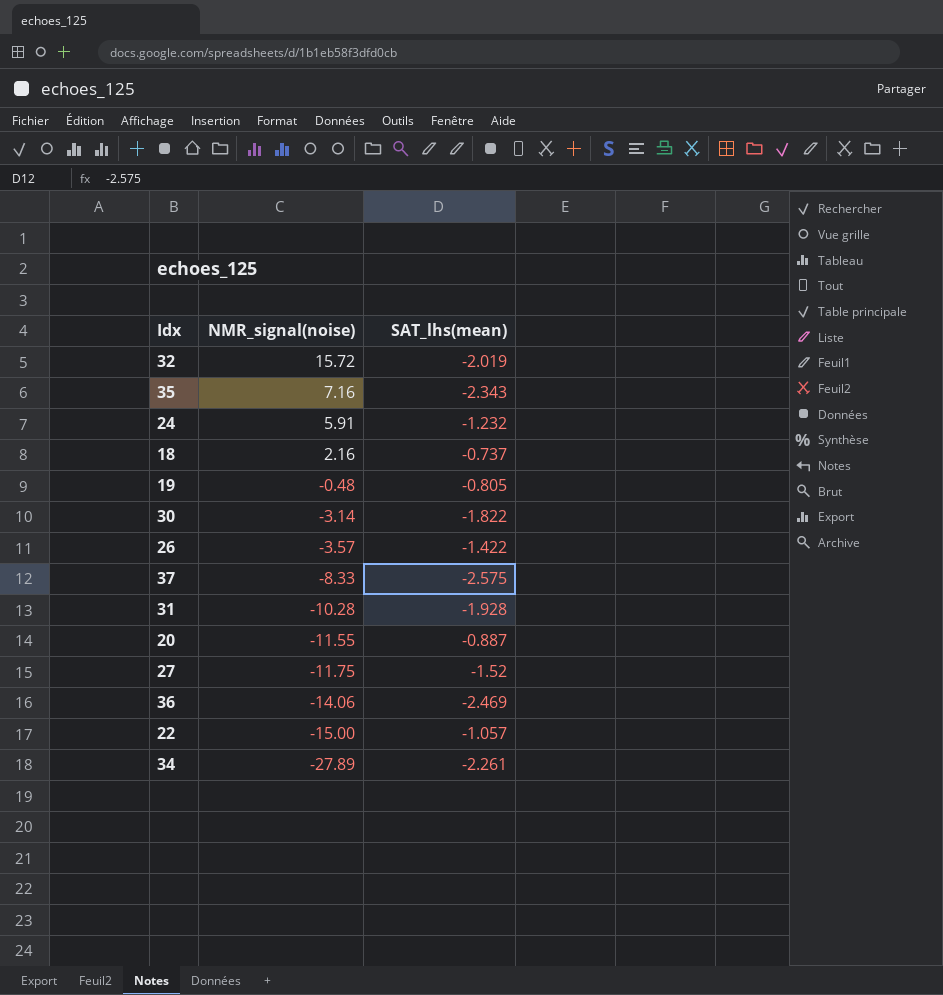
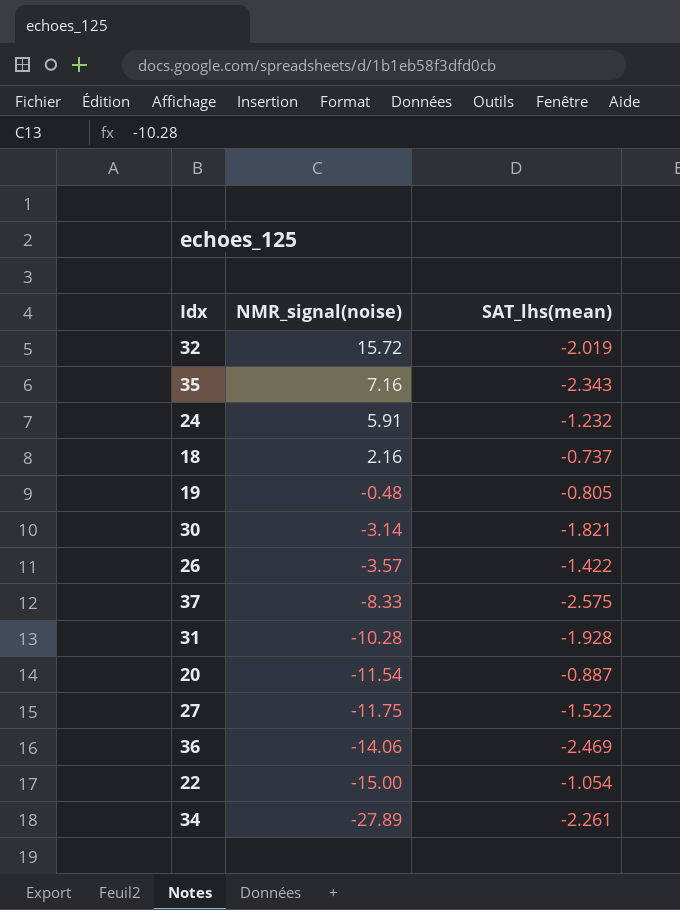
30 | SAT_lhs(mean): -1.822 -> -1.821
20 | NMR_signal(noise): -11.55 -> -11.54
27 | SAT_lhs(mean): -1.52 -> -1.522
22 | SAT_lhs(mean): -1.057 -> -1.054

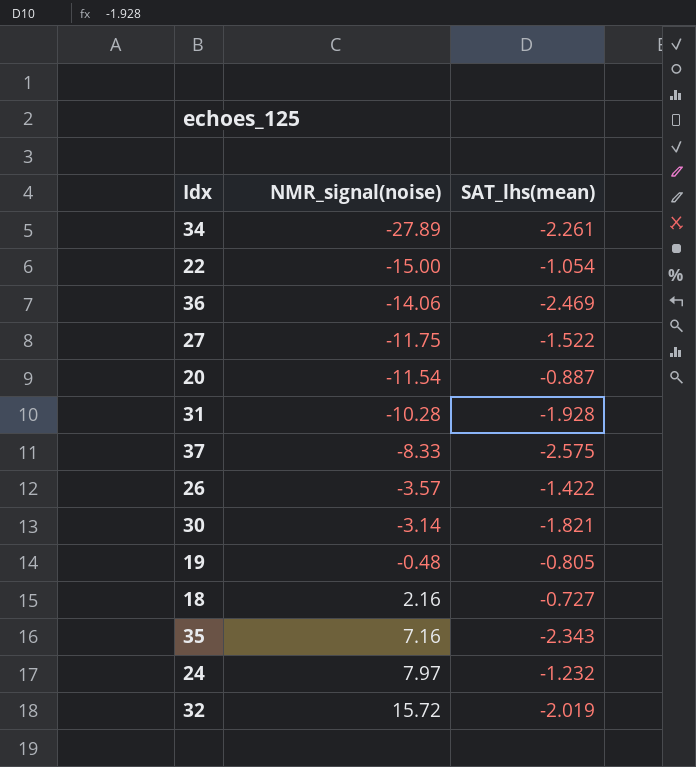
row order: NMR_signal(noise) descending -> NMR_signal(noise) ascending
18 | SAT_lhs(mean): -0.737 -> -0.727
24 | NMR_signal(noise): 5.91 -> 7.97

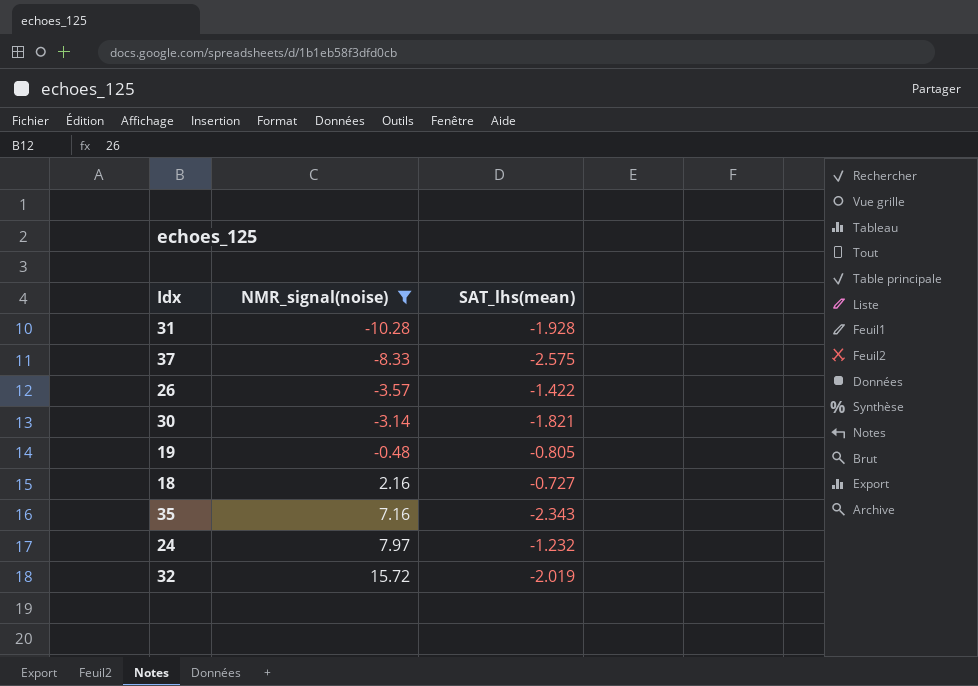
filter: none -> NMR_signal(noise) >= -10.28

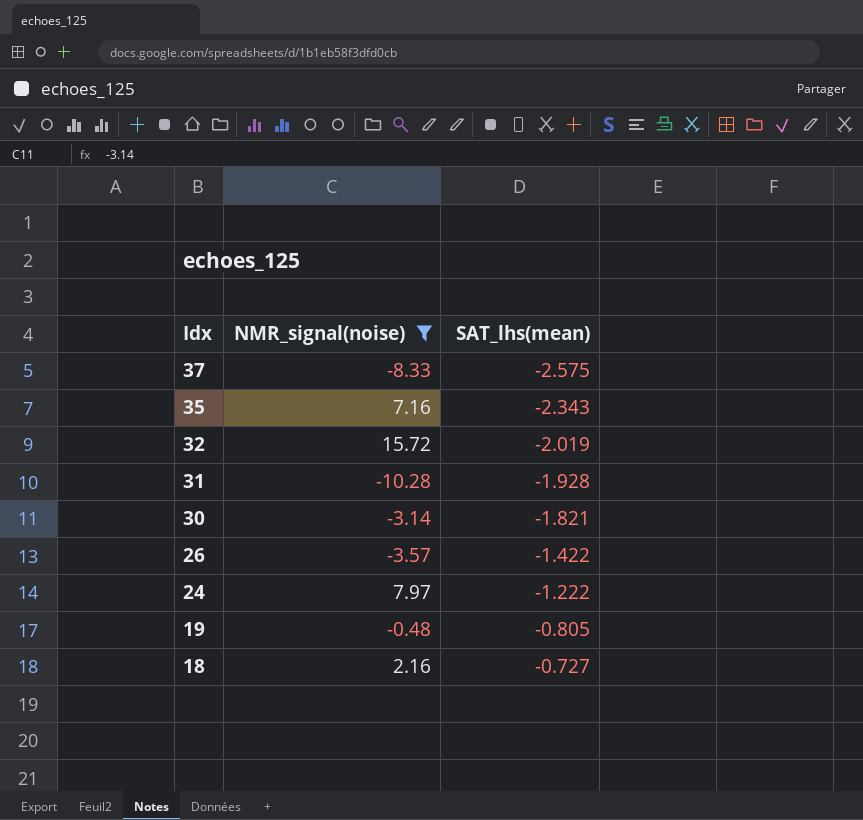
row order: NMR_signal(noise) ascending -> Idx descending
24 | SAT_lhs(mean): -1.232 -> -1.222

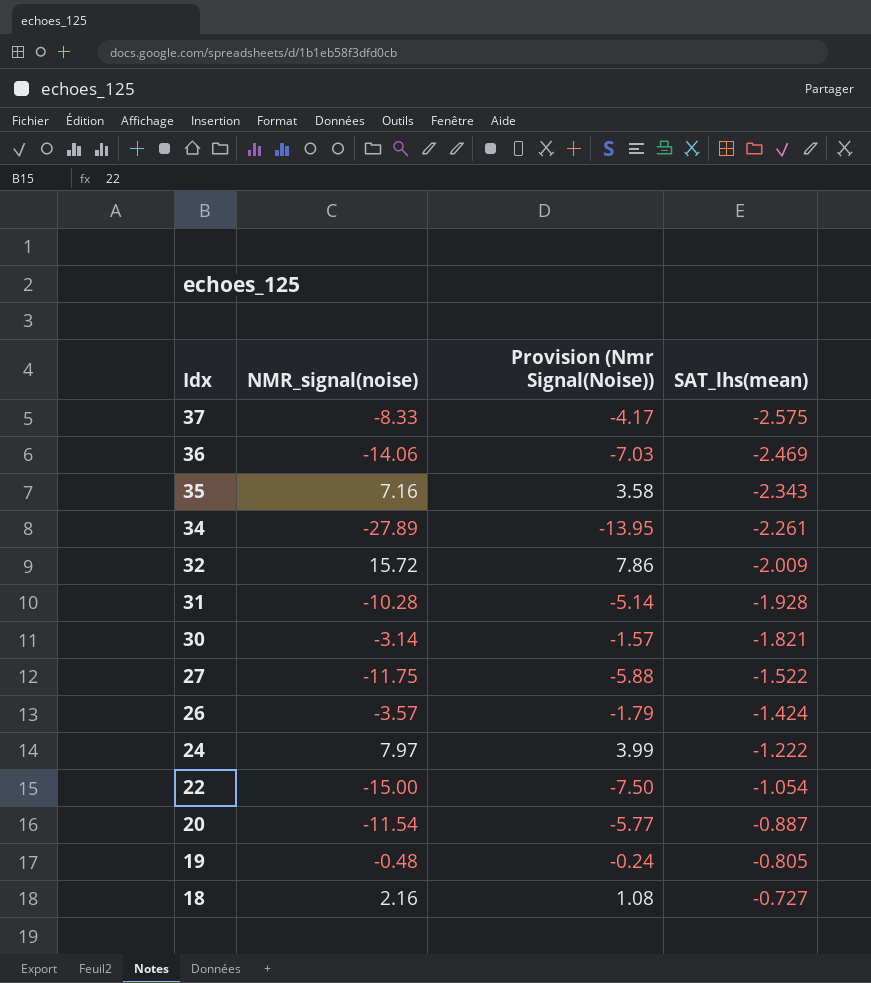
filter: NMR_signal(noise) >= -10.28 -> none
column Provision (Nmr Signal(Noise)) | formula: none -> [NMR_signal(noise)] * 0.5
32 | SAT_lhs(mean): -2.019 -> -2.009
26 | SAT_lhs(mean): -1.422 -> -1.424

